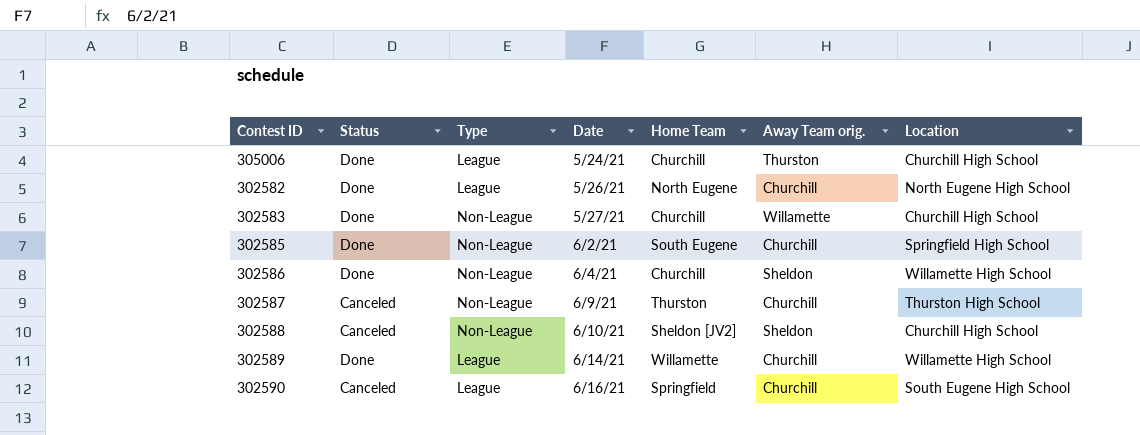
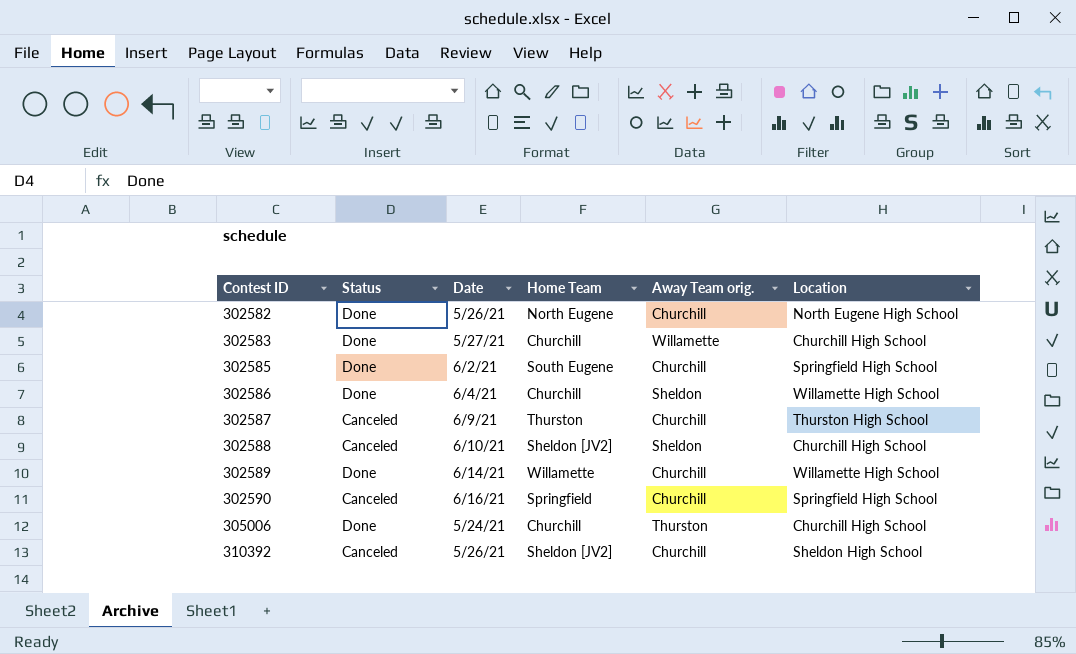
row order: Date ascending -> Contest ID ascending
column Type | position: 3 -> none
302590 | Location: South Eugene High School -> Springfield High School
row 310392: none -> Canceled | 5/26/21 | Sheldon [JV2] | Churchill | Sheldon High School

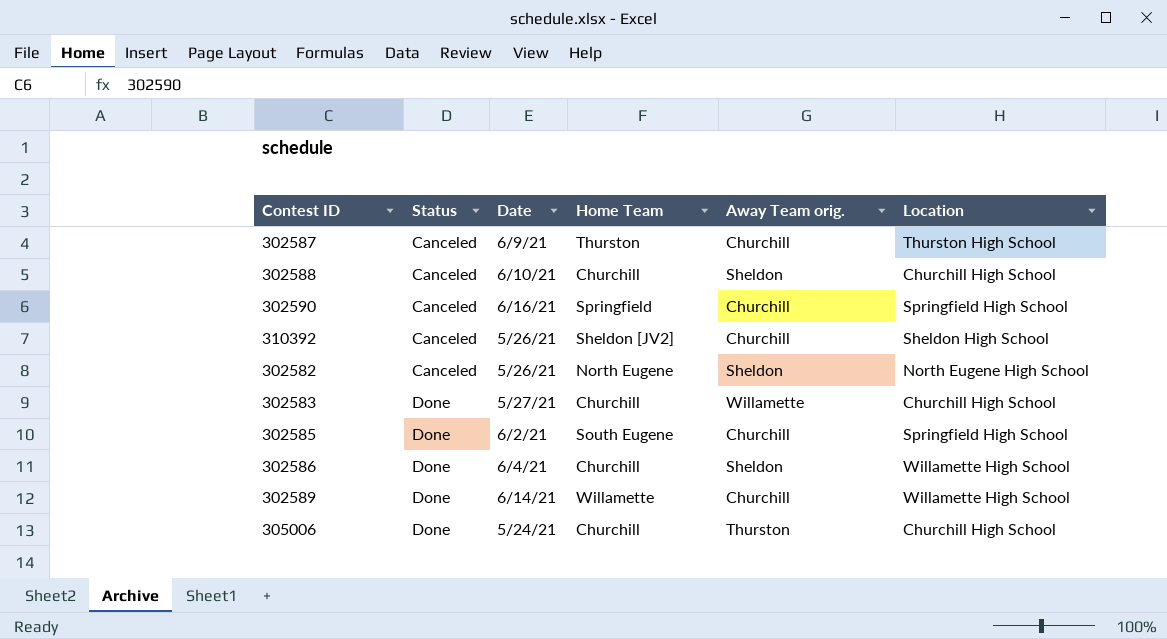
row order: Contest ID ascending -> Status ascending
302588 | Home Team: Sheldon [JV2] -> Churchill
302582 | Status: Done -> Canceled
302582 | Away Team orig.: Churchill -> Sheldon

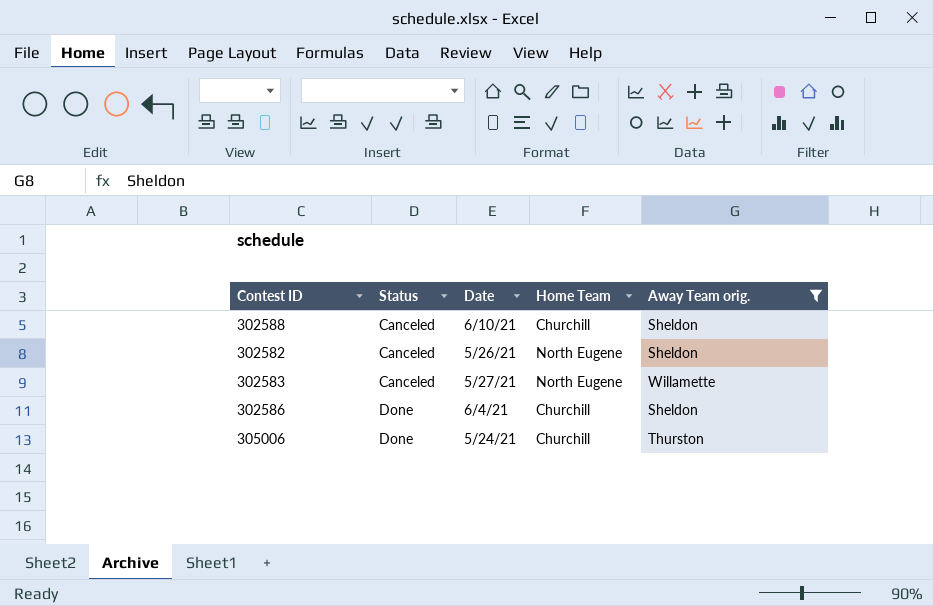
filter: none -> Away Team orig. != Churchill
column Location | position: 6 -> none
302583 | Status: Done -> Canceled
302583 | Home Team: Churchill -> North Eugene

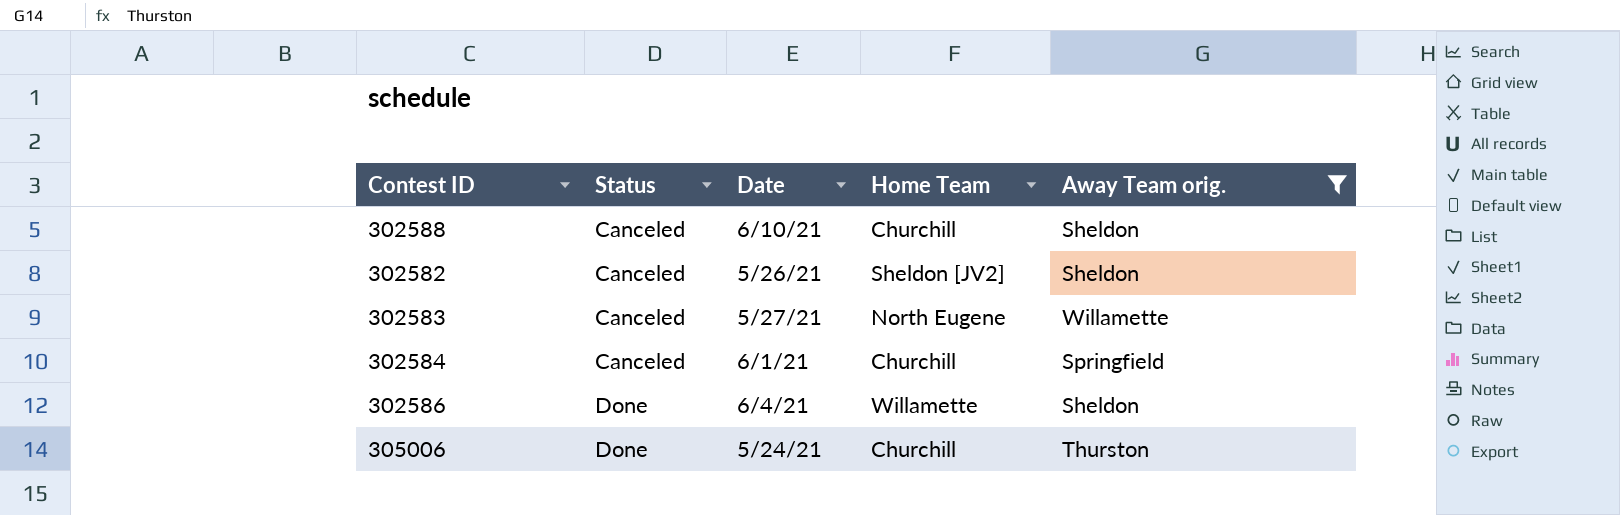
302582 | Home Team: North Eugene -> Sheldon [JV2]
row 302584: none -> Canceled | 6/1/21 | Churchill | Springfield
302586 | Home Team: Churchill -> Willamette

